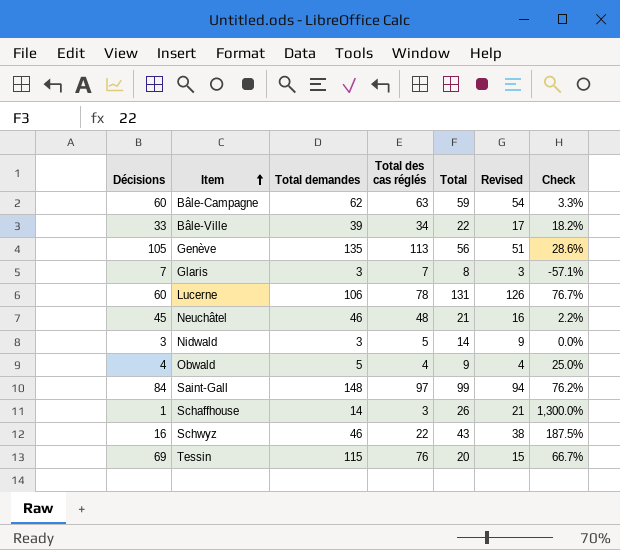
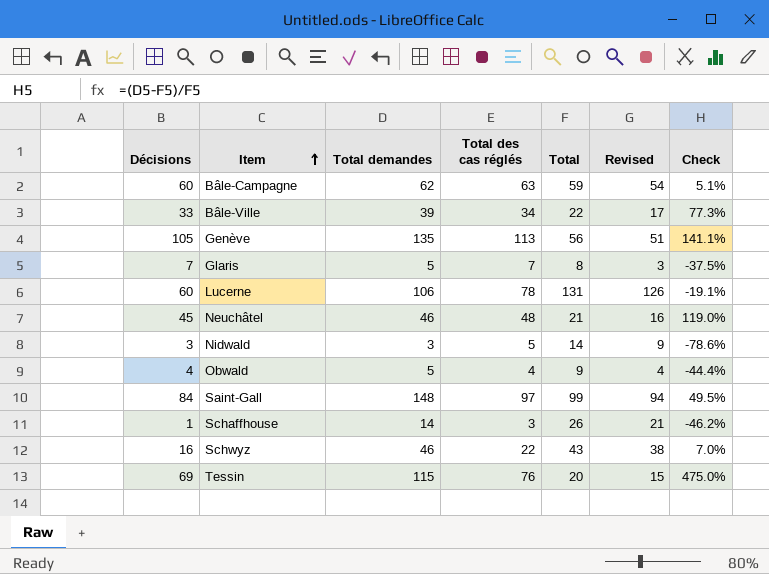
column Check | formula: ([Total demandes] - [Décisions]) / [Décisions] -> ([Total demandes] - [Total]) / [Total]
Glaris | Total demandes: 3 -> 5

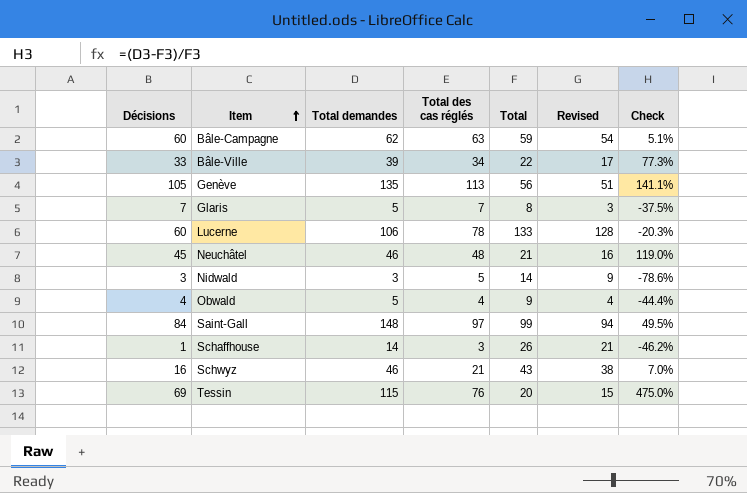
Lucerne | Total: 131 -> 133
Lucerne | Revised: 126 -> 128
Lucerne | Check: -19.1% -> -20.3%
Schwyz | Total des cas réglés: 22 -> 21

